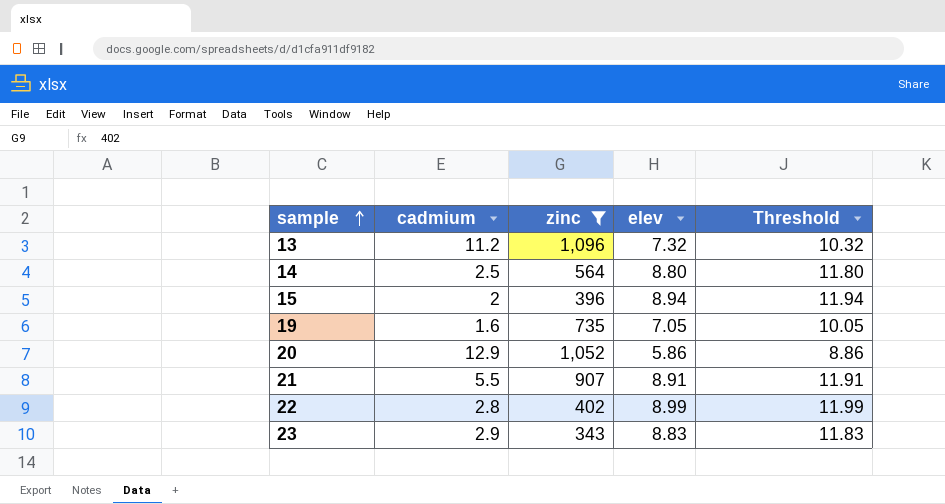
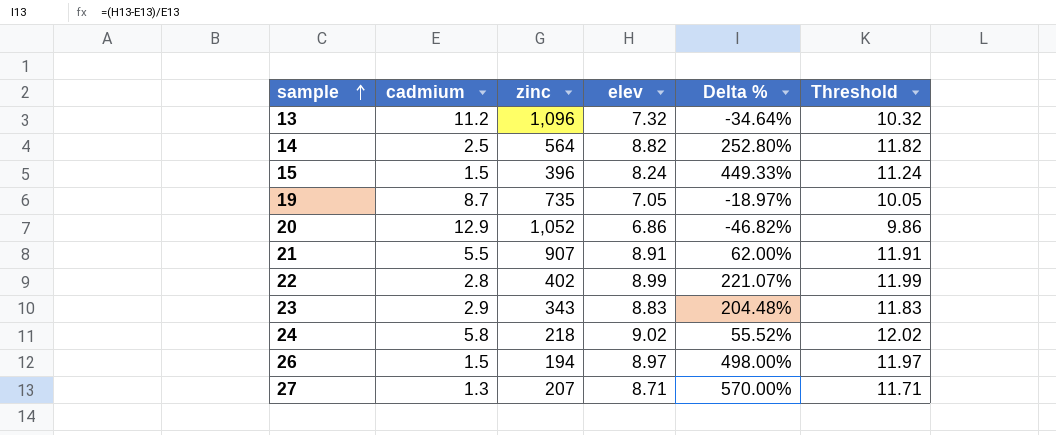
filter: zinc >= 343 -> none
column Delta % | formula: none -> ([elev] - [cadmium]) / [cadmium]
14 | elev: 8.80 -> 8.82
14 | Threshold: 11.80 -> 11.82
15 | cadmium: 2 -> 1.5
15 | elev: 8.94 -> 8.24
15 | Threshold: 11.94 -> 11.24
19 | cadmium: 1.6 -> 8.7
20 | elev: 5.86 -> 6.86
20 | Threshold: 8.86 -> 9.86

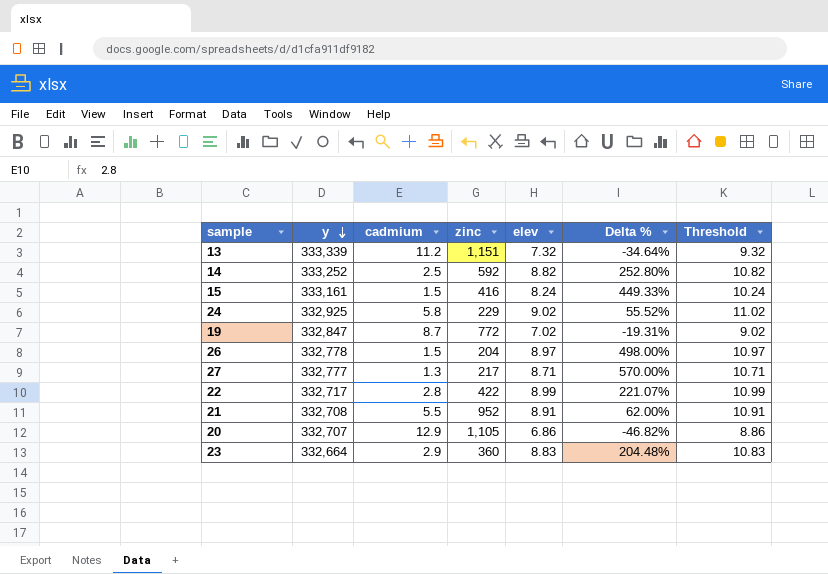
row order: sample ascending -> y descending
column y | position: none -> 2
column Threshold | formula: [elev] + 3 -> [elev] + 2
13 | zinc: 1,096 -> 1,151
14 | zinc: 564 -> 592
15 | zinc: 396 -> 416
24 | zinc: 218 -> 229
19 | zinc: 735 -> 772
19 | elev: 7.05 -> 7.02
19 | Delta %: -18.97% -> -19.31%
26 | zinc: 194 -> 204
27 | zinc: 207 -> 217
22 | zinc: 402 -> 422
21 | zinc: 907 -> 952
20 | zinc: 1,052 -> 1,105
23 | zinc: 343 -> 360

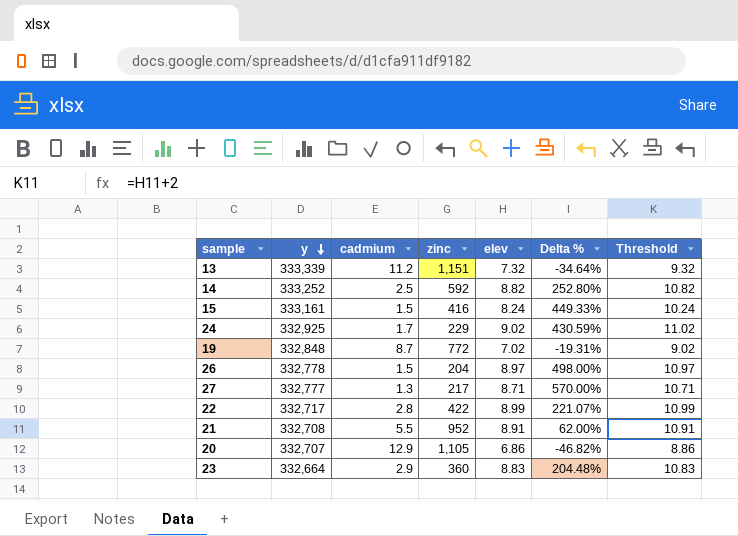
24 | cadmium: 5.8 -> 1.7
24 | Delta %: 55.52% -> 430.59%
19 | y: 332,847 -> 332,848

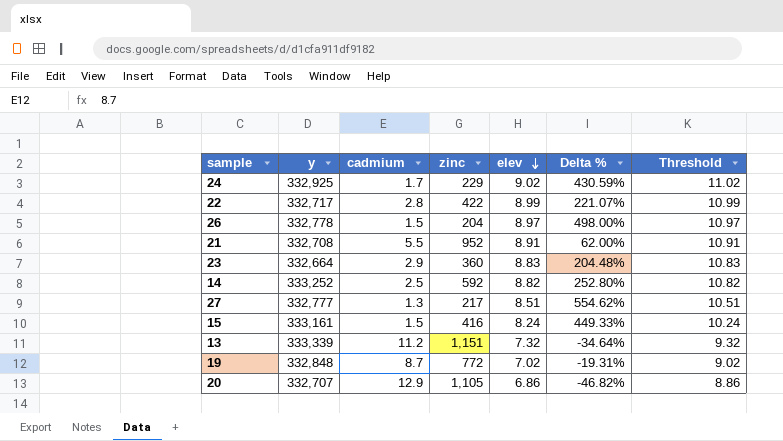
row order: y descending -> elev descending
27 | elev: 8.71 -> 8.51
27 | Delta %: 570.00% -> 554.62%
27 | Threshold: 10.71 -> 10.51

